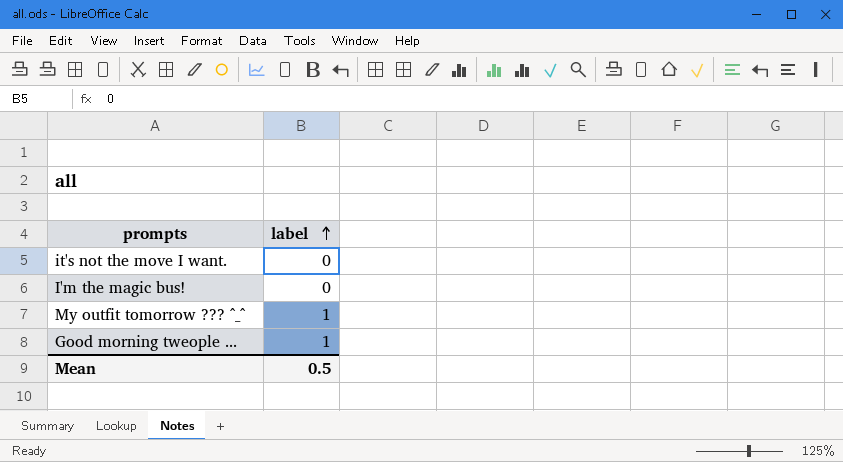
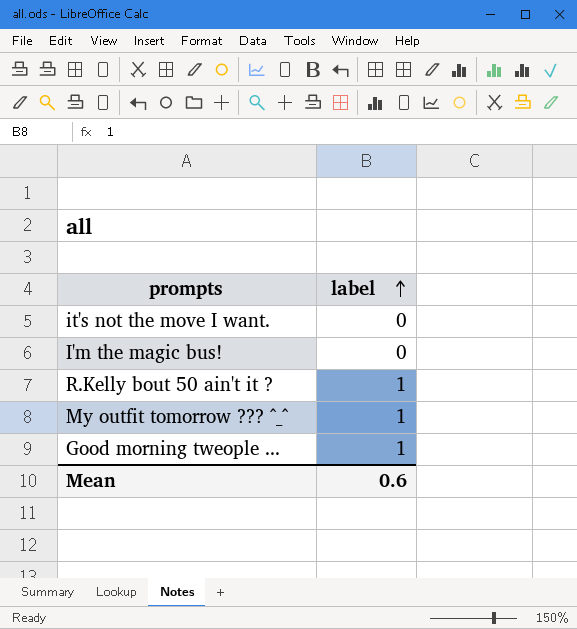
row R.Kelly bout 50 ain't it ?: none -> 1
Mean | label: 0.5 -> 0.6

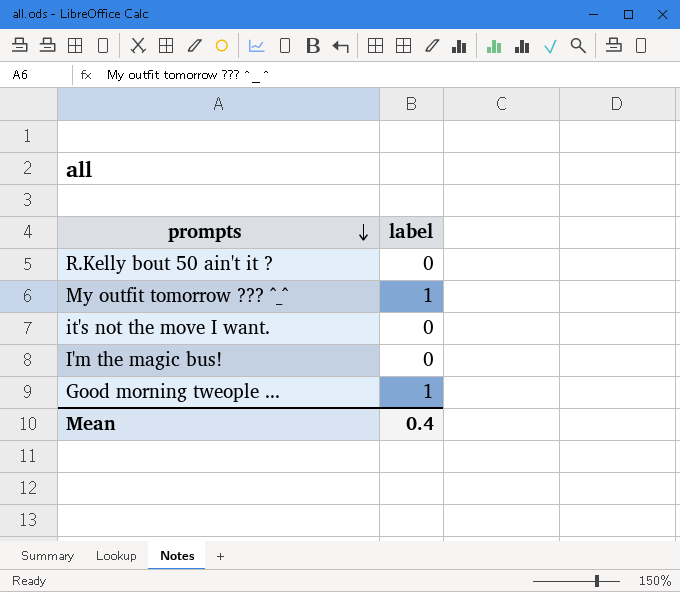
row order: label ascending -> prompts descending
R.Kelly bout 50 ain't it ? | label: 1 -> 0
Mean | label: 0.6 -> 0.4

